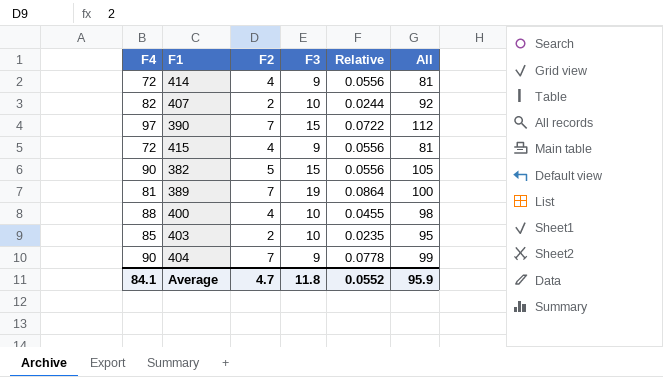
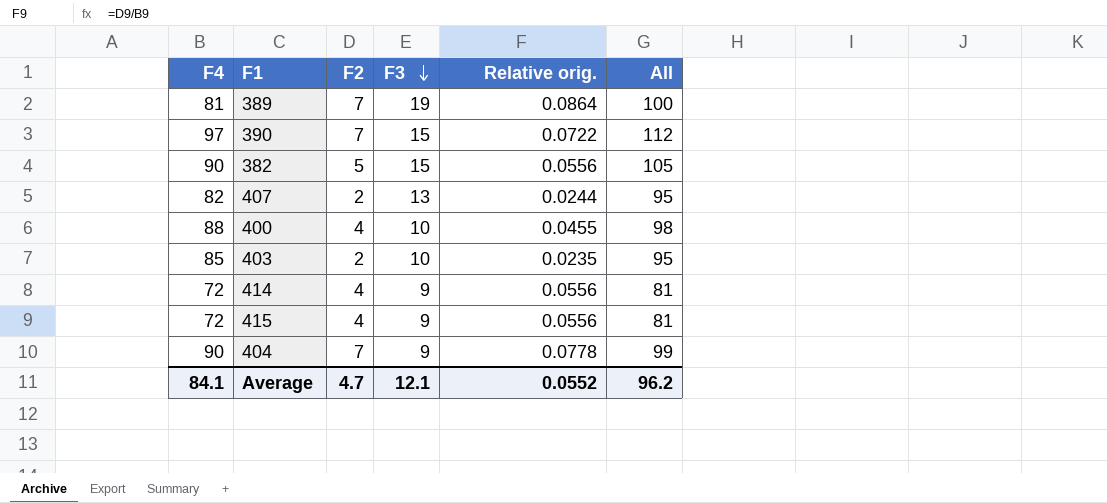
row order: none -> F3 descending
column name: Relative -> Relative orig.
407 | F3: 10 -> 13
407 | All: 92 -> 95
Average | F3: 11.8 -> 12.1
Average | All: 95.9 -> 96.2

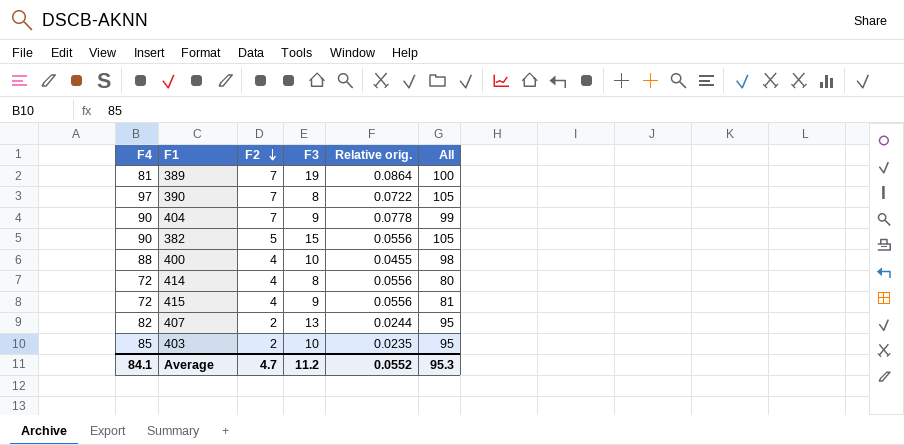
row order: F3 descending -> F2 descending
390 | F3: 15 -> 8
390 | All: 112 -> 105
414 | F3: 9 -> 8
414 | All: 81 -> 80
Average | F3: 12.1 -> 11.2
Average | All: 96.2 -> 95.3

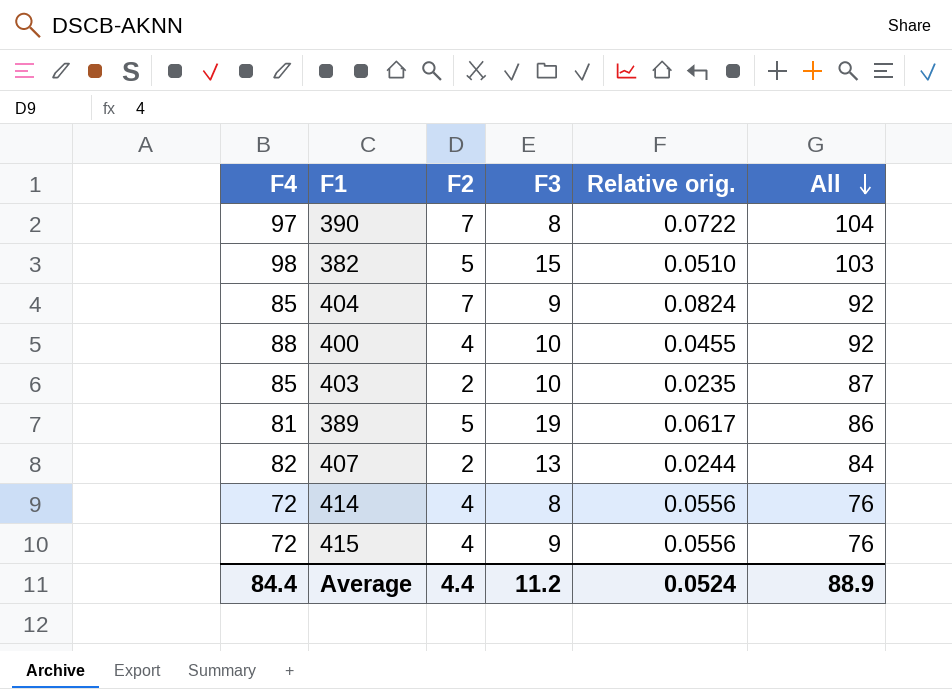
row order: F2 descending -> All descending
column All | formula: [F4] + [F3] -> [F4] + [F2]
382 | F4: 90 -> 98
382 | Relative orig.: 0.0556 -> 0.0510
404 | F4: 90 -> 85
404 | Relative orig.: 0.0778 -> 0.0824
389 | F2: 7 -> 5
389 | Relative orig.: 0.0864 -> 0.0617
Average | F4: 84.1 -> 84.4
Average | F2: 4.7 -> 4.4
Average | Relative orig.: 0.0552 -> 0.0524
Average | All: 95.3 -> 88.9

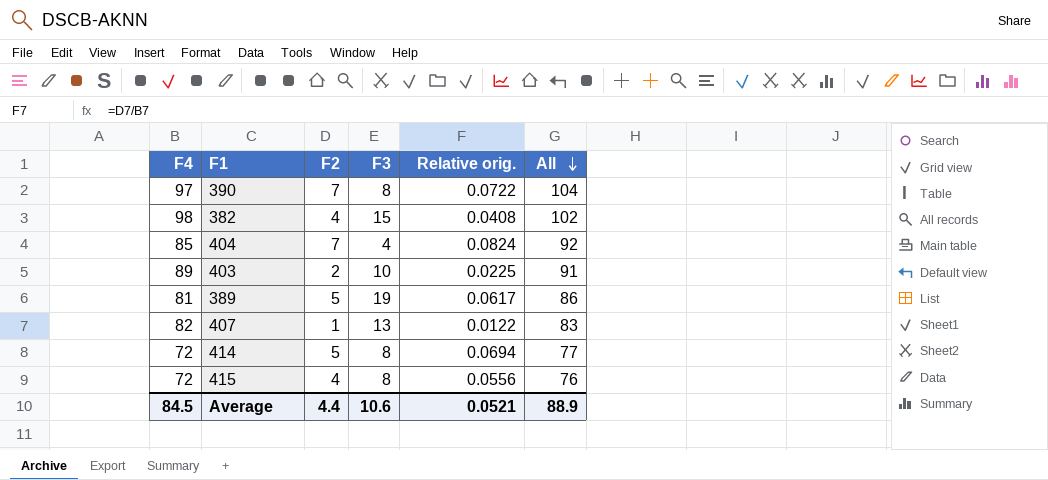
row 400: 88 | 4 | 10 | 0.0455 | 92 -> none
382 | F2: 5 -> 4
382 | Relative orig.: 0.0510 -> 0.0408
382 | All: 103 -> 102
404 | F3: 9 -> 4
403 | F4: 85 -> 89
403 | Relative orig.: 0.0235 -> 0.0225
403 | All: 87 -> 91
407 | F2: 2 -> 1
407 | Relative orig.: 0.0244 -> 0.0122
407 | All: 84 -> 83
414 | F2: 4 -> 5
414 | Relative orig.: 0.0556 -> 0.0694
414 | All: 76 -> 77
415 | F3: 9 -> 8
Average | F4: 84.4 -> 84.5
Average | F3: 11.2 -> 10.6
Average | Relative orig.: 0.0524 -> 0.0521

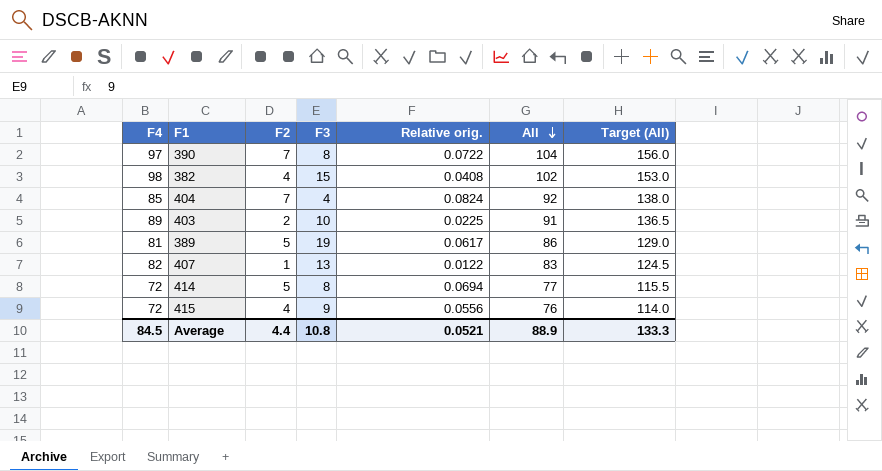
column Target (All) | formula: none -> [All] * 1.5
415 | F3: 8 -> 9
Average | F3: 10.6 -> 10.8

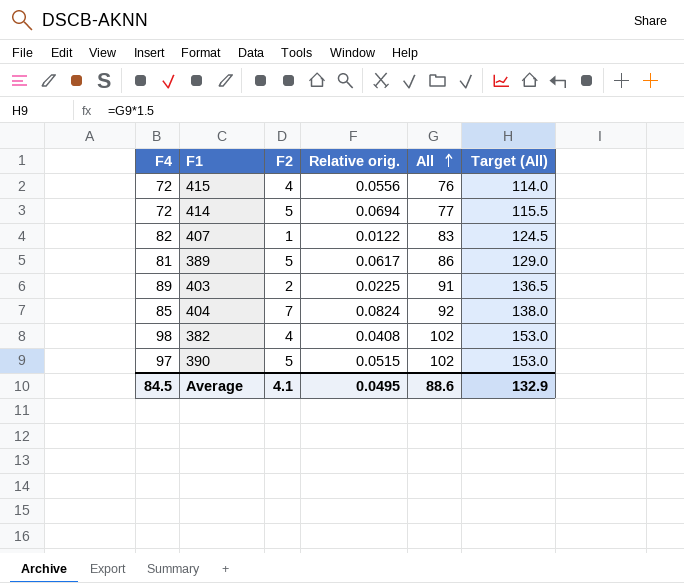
row order: All descending -> All ascending
column F3 | position: 4 -> none
390 | F2: 7 -> 5
390 | Relative orig.: 0.0722 -> 0.0515
390 | All: 104 -> 102
390 | Target (All): 156.0 -> 153.0
Average | F2: 4.4 -> 4.1
Average | Relative orig.: 0.0521 -> 0.0495
Average | All: 88.9 -> 88.6
Average | Target (All): 133.3 -> 132.9

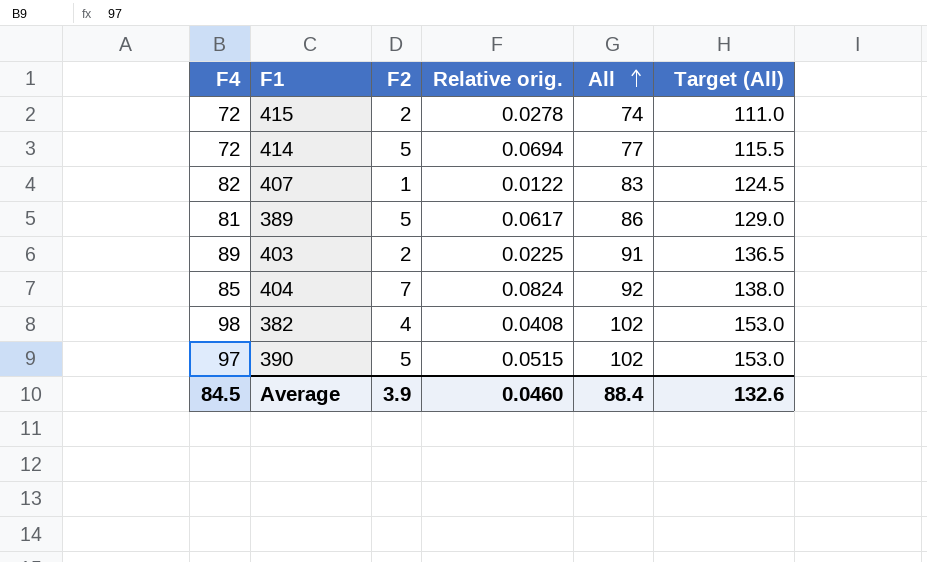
415 | F2: 4 -> 2
415 | Relative orig.: 0.0556 -> 0.0278
415 | All: 76 -> 74
415 | Target (All): 114.0 -> 111.0
Average | F2: 4.1 -> 3.9
Average | Relative orig.: 0.0495 -> 0.0460
Average | All: 88.6 -> 88.4
Average | Target (All): 132.9 -> 132.6

